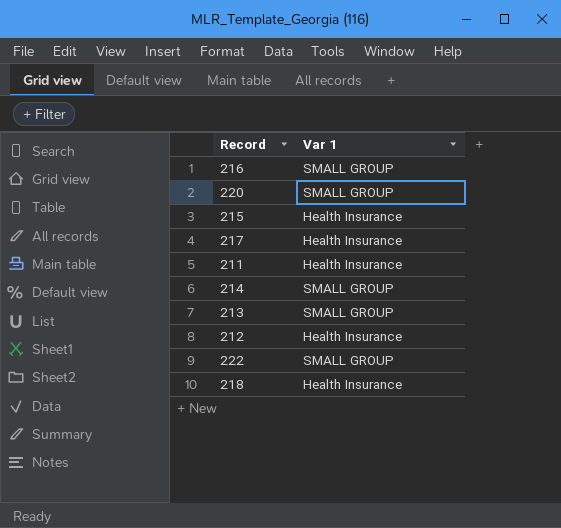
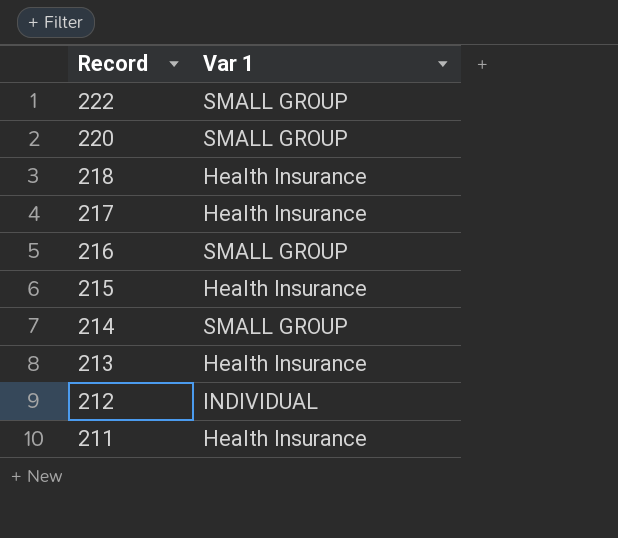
row order: none -> Record descending
213 | Var 1: SMALL GROUP -> Health Insurance
212 | Var 1: Health Insurance -> INDIVIDUAL

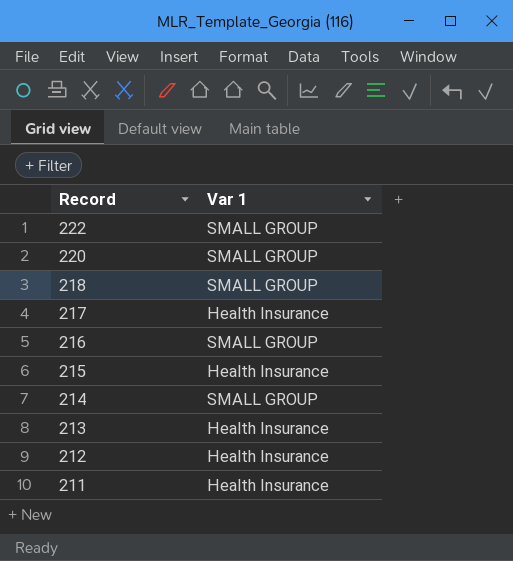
218 | Var 1: Health Insurance -> SMALL GROUP
212 | Var 1: INDIVIDUAL -> Health Insurance

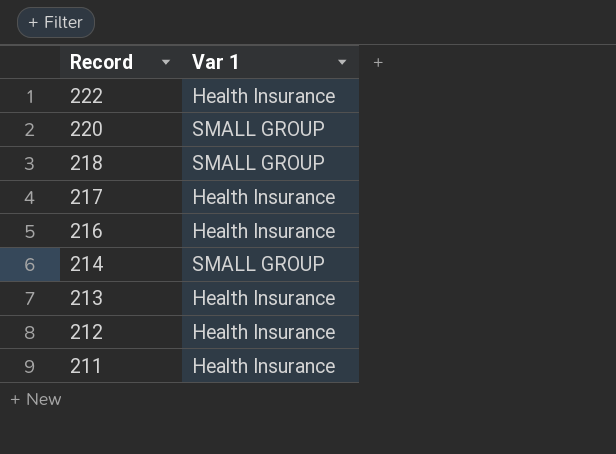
row 215: Health Insurance -> none
222 | Var 1: SMALL GROUP -> Health Insurance
216 | Var 1: SMALL GROUP -> Health Insurance

